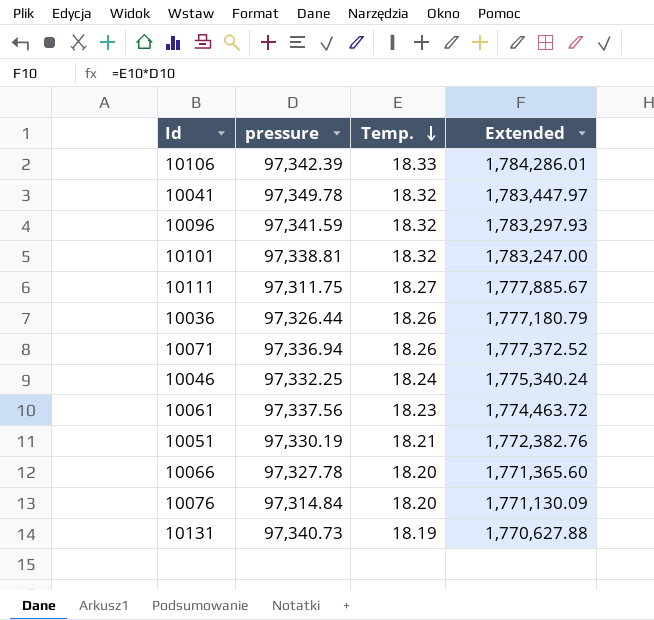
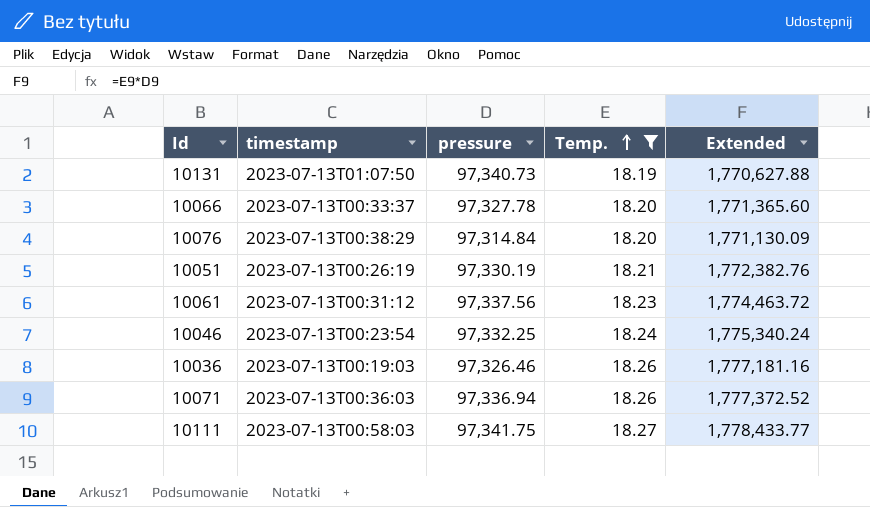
filter: none -> Temp. <= 18.27
row order: Temp. descending -> Temp. ascending
column timestamp | position: none -> 2
10036 | pressure: 97,326.44 -> 97,326.46
10036 | Extended: 1,777,180.79 -> 1,777,181.16
10111 | pressure: 97,311.75 -> 97,341.75
10111 | Extended: 1,777,885.67 -> 1,778,433.77

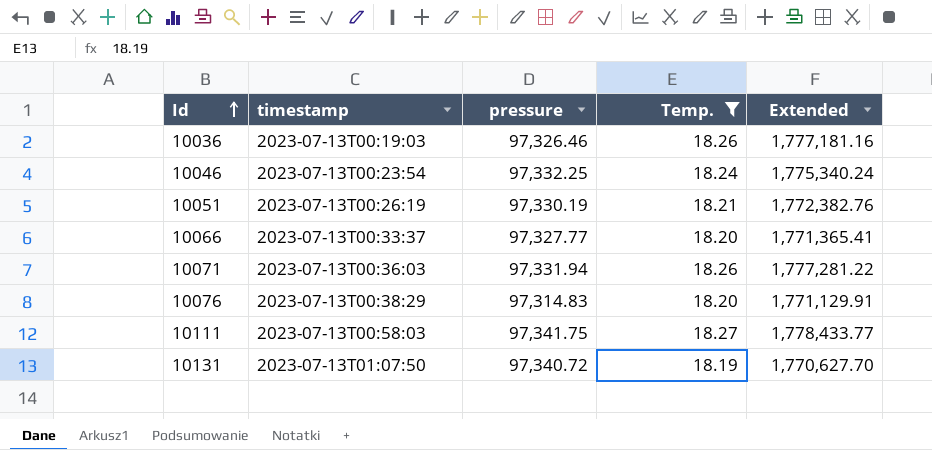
row order: Temp. ascending -> Id ascending
row 10061: 2023-07-13T00:31:12 | 97,337.56 | 18.23 | 1,774,463.72 -> none
10066 | pressure: 97,327.78 -> 97,327.77
10066 | Extended: 1,771,365.60 -> 1,771,365.41
10071 | pressure: 97,336.94 -> 97,331.94
10071 | Extended: 1,777,372.52 -> 1,777,281.22
10076 | pressure: 97,314.84 -> 97,314.83
10076 | Extended: 1,771,130.09 -> 1,771,129.91
10131 | pressure: 97,340.73 -> 97,340.72
10131 | Extended: 1,770,627.88 -> 1,770,627.70

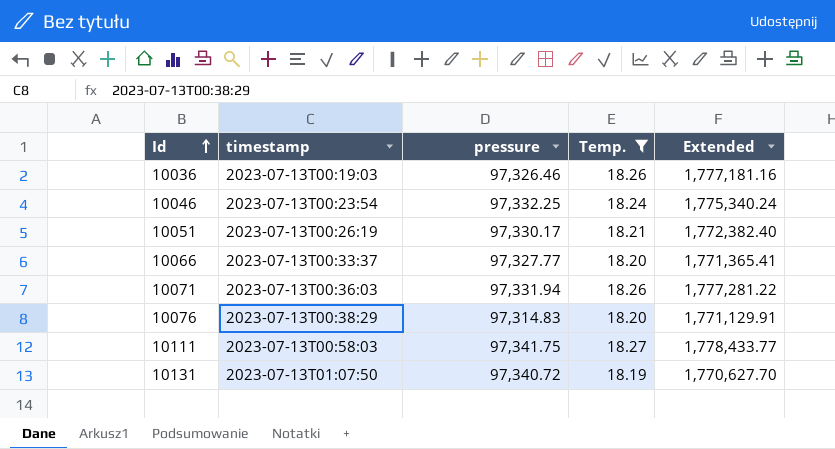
10051 | pressure: 97,330.19 -> 97,330.17
10051 | Extended: 1,772,382.76 -> 1,772,382.40

